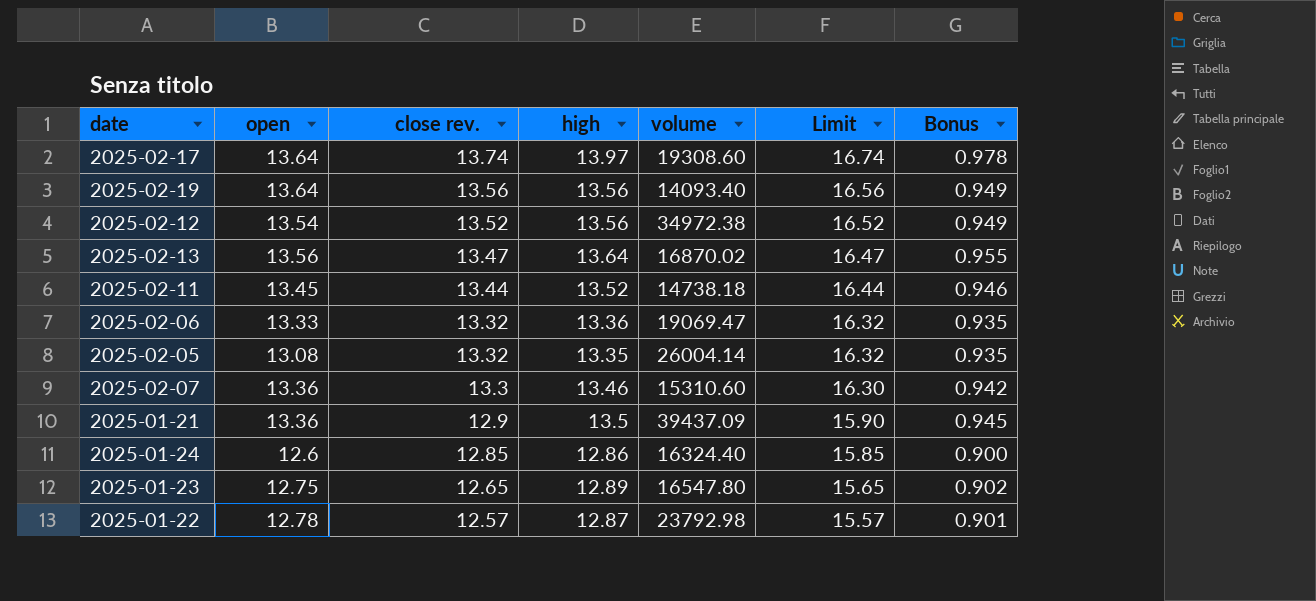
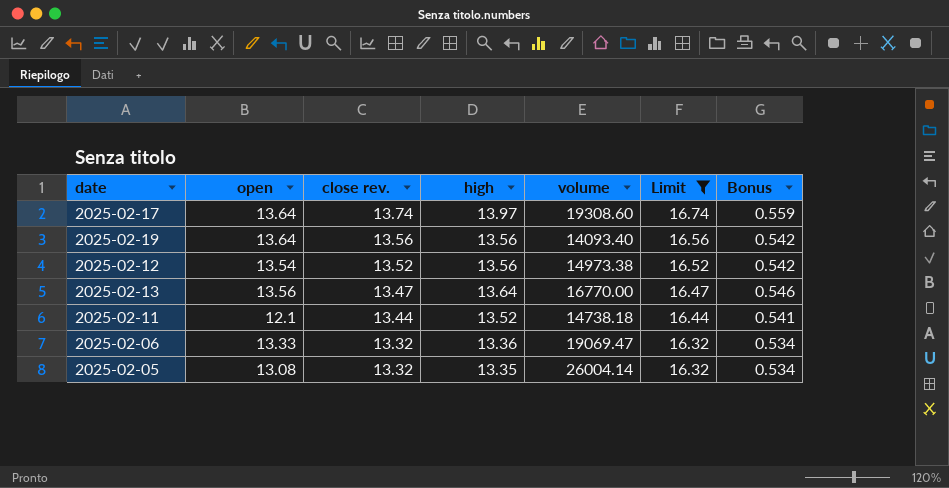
filter: none -> Limit >= 16.32
column Bonus | formula: [high] * 0.07 -> [high] * 0.04
2025-02-12 | volume: 34972.38 -> 14973.38
2025-02-13 | volume: 16870.02 -> 16770.00
2025-02-11 | open: 13.45 -> 12.1

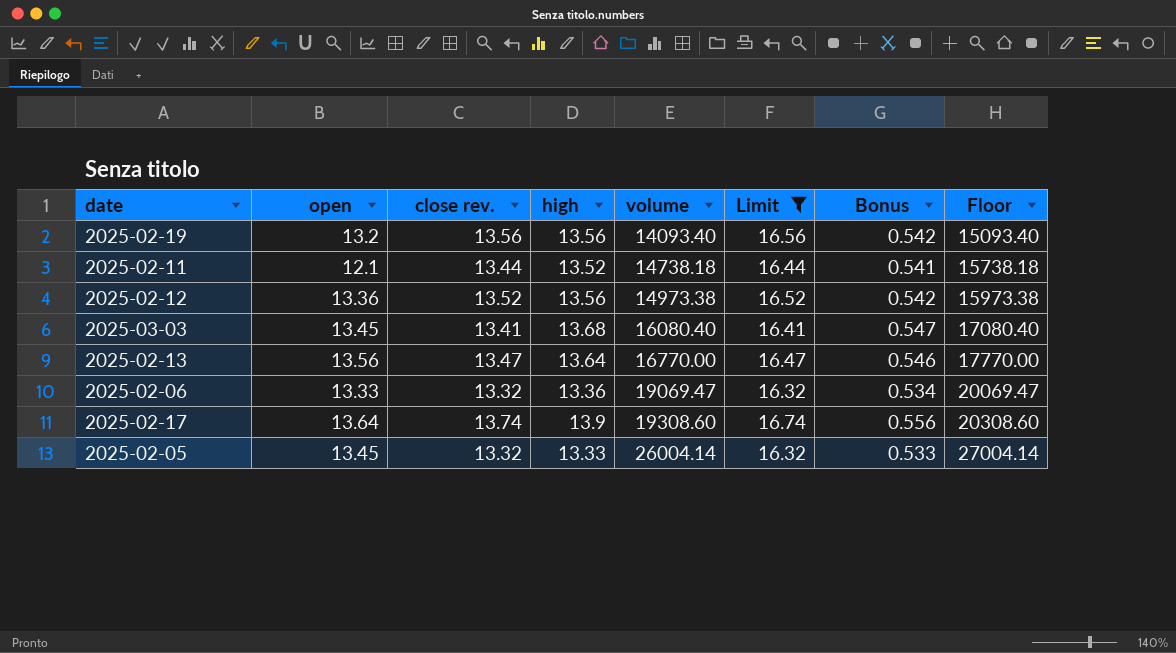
row order: close rev. descending -> volume ascending
column Floor | formula: none -> [volume] + 1000
2025-02-19 | open: 13.64 -> 13.2
2025-02-12 | open: 13.54 -> 13.36
row 2025-03-03: none -> 13.45 | 13.41 | 13.68 | 16080.40 | 16.41 | 0.547 | 17080.40
2025-02-17 | high: 13.97 -> 13.9
2025-02-17 | Bonus: 0.559 -> 0.556
2025-02-05 | open: 13.08 -> 13.45
2025-02-05 | high: 13.35 -> 13.33
2025-02-05 | Bonus: 0.534 -> 0.533

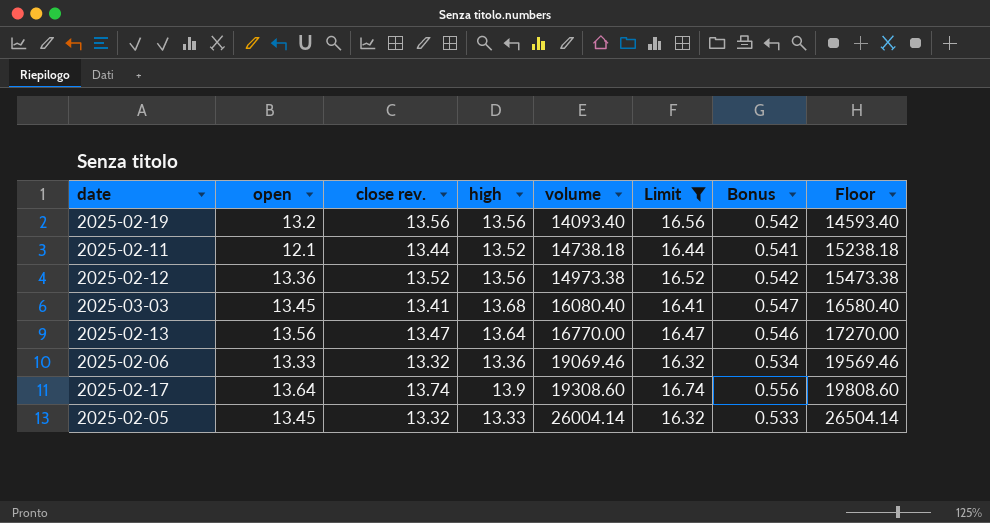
column Floor | formula: [volume] + 1000 -> [volume] + 500
2025-02-06 | volume: 19069.47 -> 19069.46

